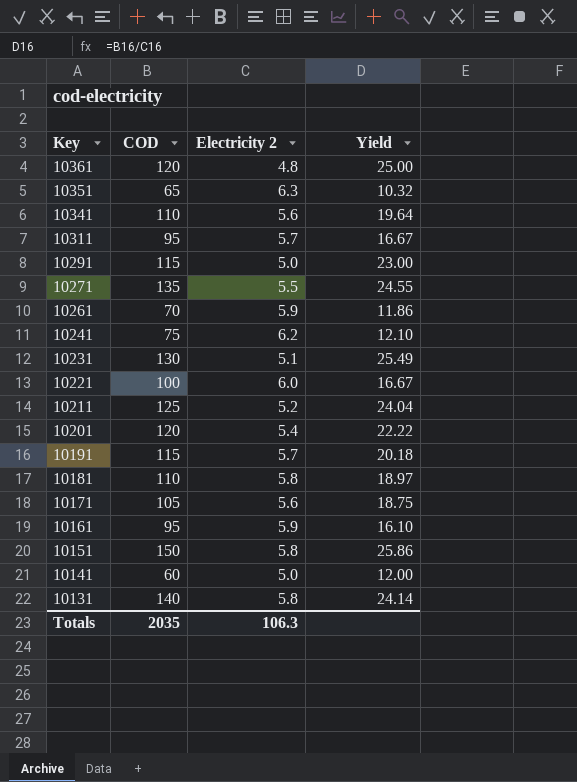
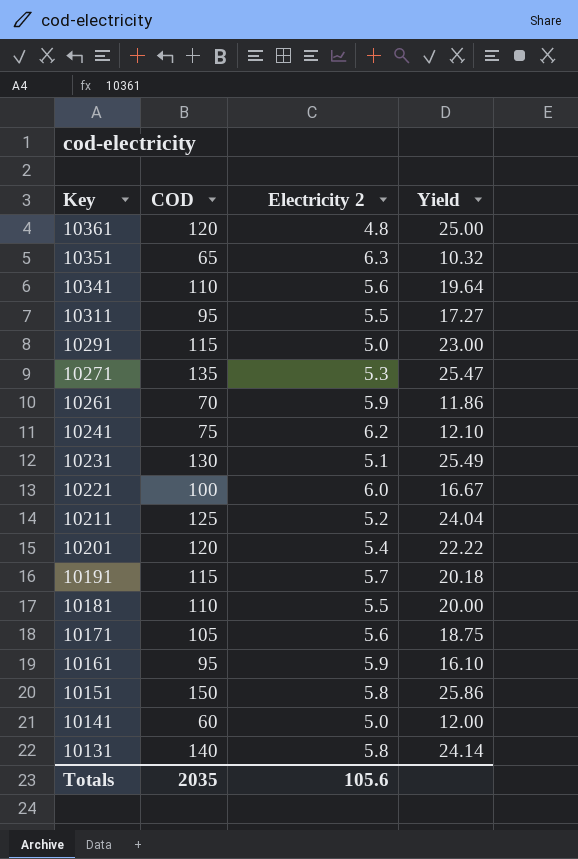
10311 | Electricity 2: 5.7 -> 5.5
10311 | Yield: 16.67 -> 17.27
10271 | Electricity 2: 5.5 -> 5.3
10271 | Yield: 24.55 -> 25.47
10181 | Electricity 2: 5.8 -> 5.5
10181 | Yield: 18.97 -> 20.00
Totals | Electricity 2: 106.3 -> 105.6

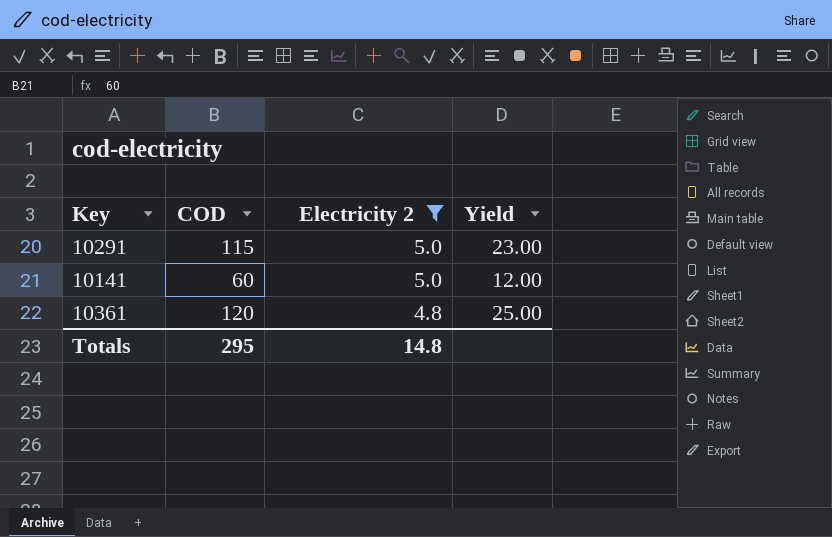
filter: none -> Electricity 2 <= 5.0
row order: Key descending -> Electricity 2 descending
Totals | COD: 2035 -> 295
Totals | Electricity 2: 105.6 -> 14.8

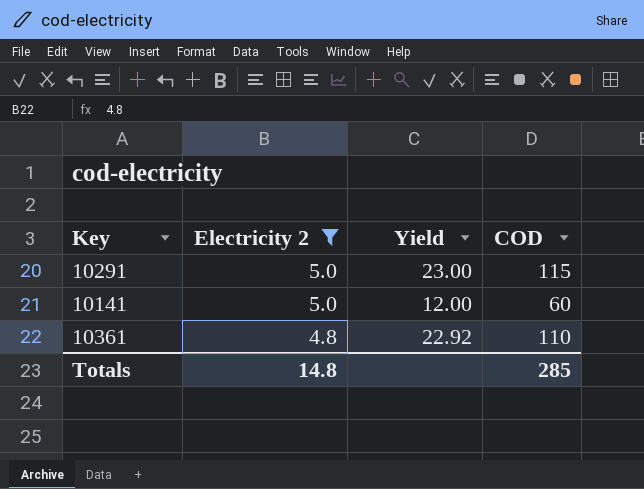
column COD | position: 2 -> 4
10361 | Yield: 25.00 -> 22.92
10361 | COD: 120 -> 110
Totals | COD: 295 -> 285

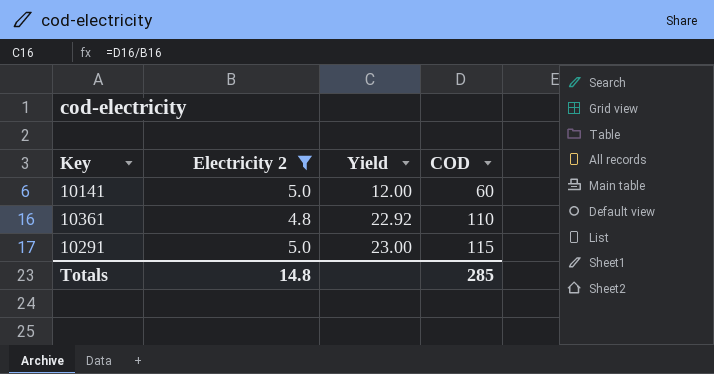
row order: Electricity 2 descending -> Yield ascending

